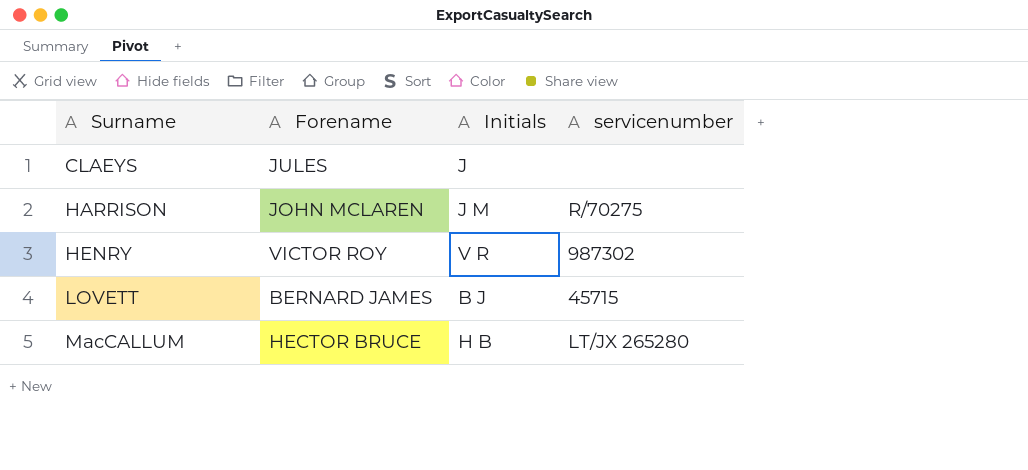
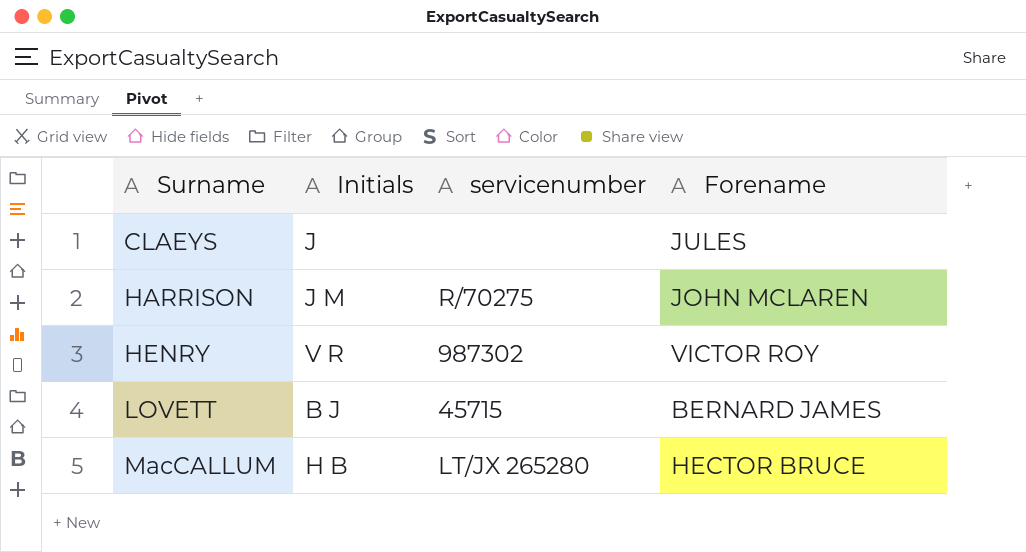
column Forename | position: 2 -> 4

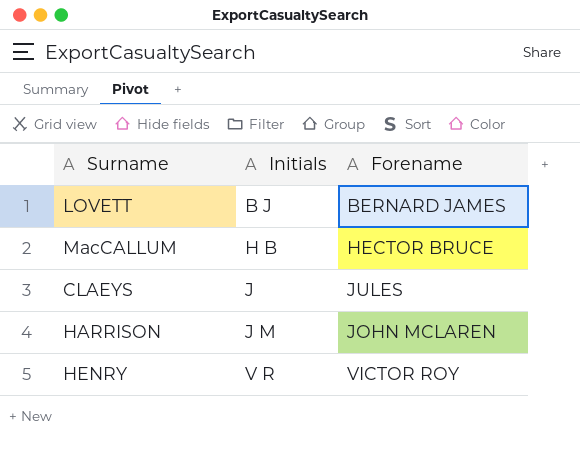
row order: Surname ascending -> Initials ascending
column servicenumber | position: 3 -> none

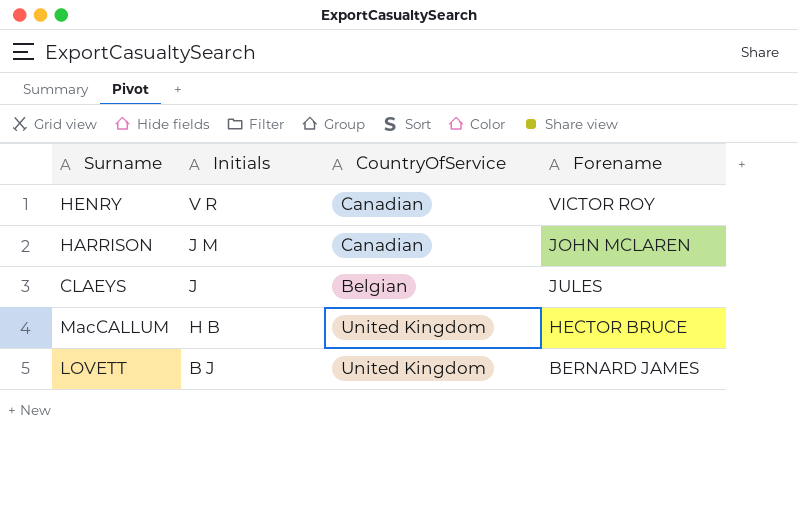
row order: Initials ascending -> Initials descending
column CountryOfService | position: none -> 3

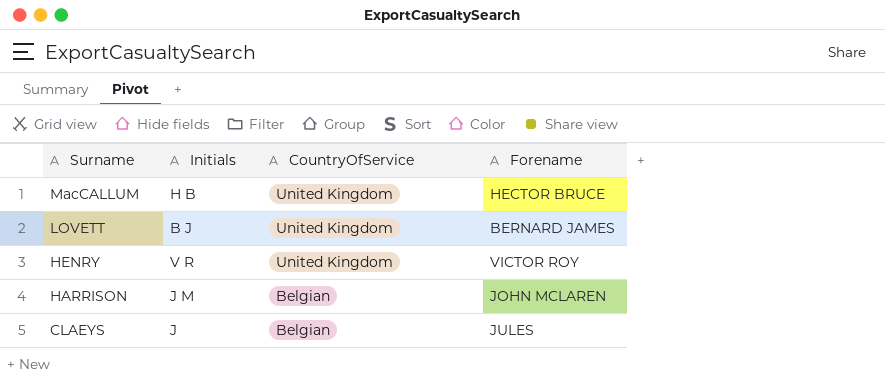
row order: Initials descending -> Surname descending
HENRY | CountryOfService: Canadian -> United Kingdom
HARRISON | CountryOfService: Canadian -> Belgian

